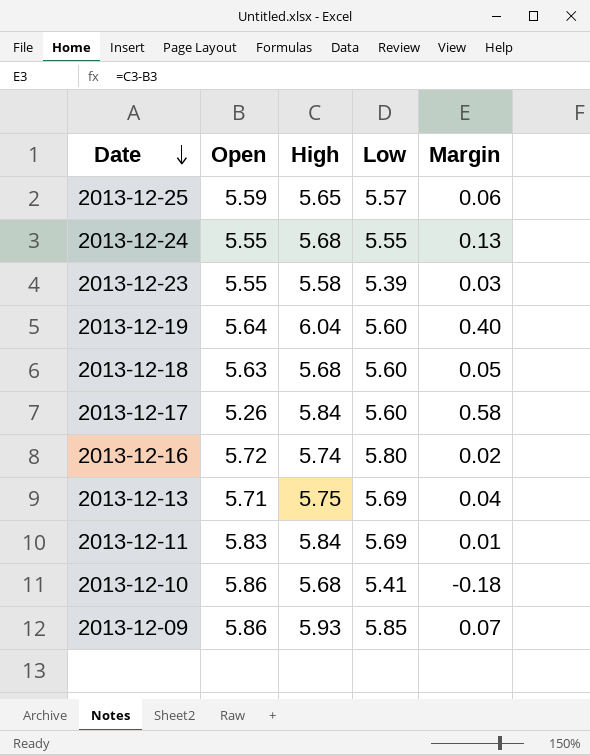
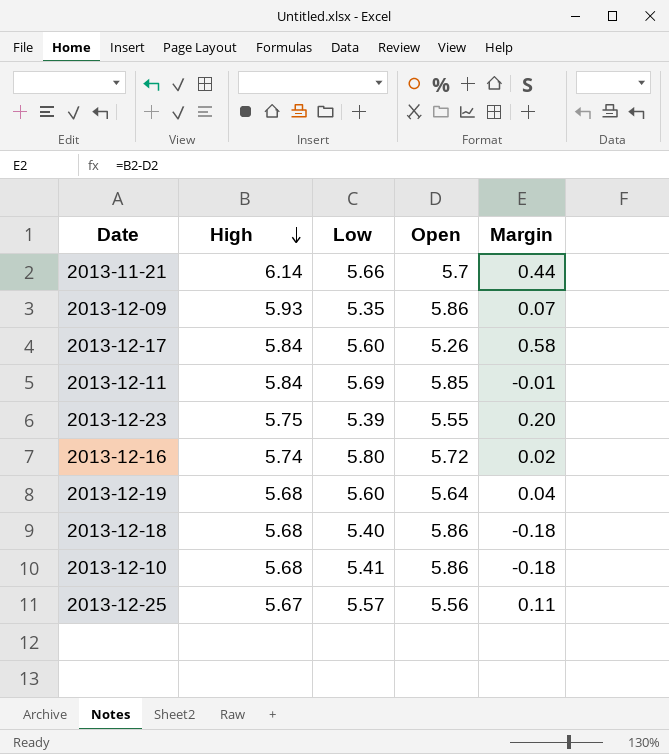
row order: Date descending -> High descending
column Open | position: 2 -> 4
row 2013-12-24: 5.55 | 5.68 | 5.55 | 0.13 -> none
row 2013-12-13: 5.71 | 5.75 | 5.69 | 0.04 -> none
row 2013-11-21: none -> 6.14 | 5.66 | 5.7 | 0.44
2013-12-09 | Low: 5.85 -> 5.35
2013-12-11 | Open: 5.83 -> 5.85
2013-12-11 | Margin: 0.01 -> -0.01
2013-12-23 | High: 5.58 -> 5.75
2013-12-23 | Margin: 0.03 -> 0.20
2013-12-19 | High: 6.04 -> 5.68
2013-12-19 | Margin: 0.40 -> 0.04
2013-12-18 | Low: 5.60 -> 5.40
2013-12-18 | Open: 5.63 -> 5.86
2013-12-18 | Margin: 0.05 -> -0.18
2013-12-25 | High: 5.65 -> 5.67
2013-12-25 | Open: 5.59 -> 5.56
2013-12-25 | Margin: 0.06 -> 0.11

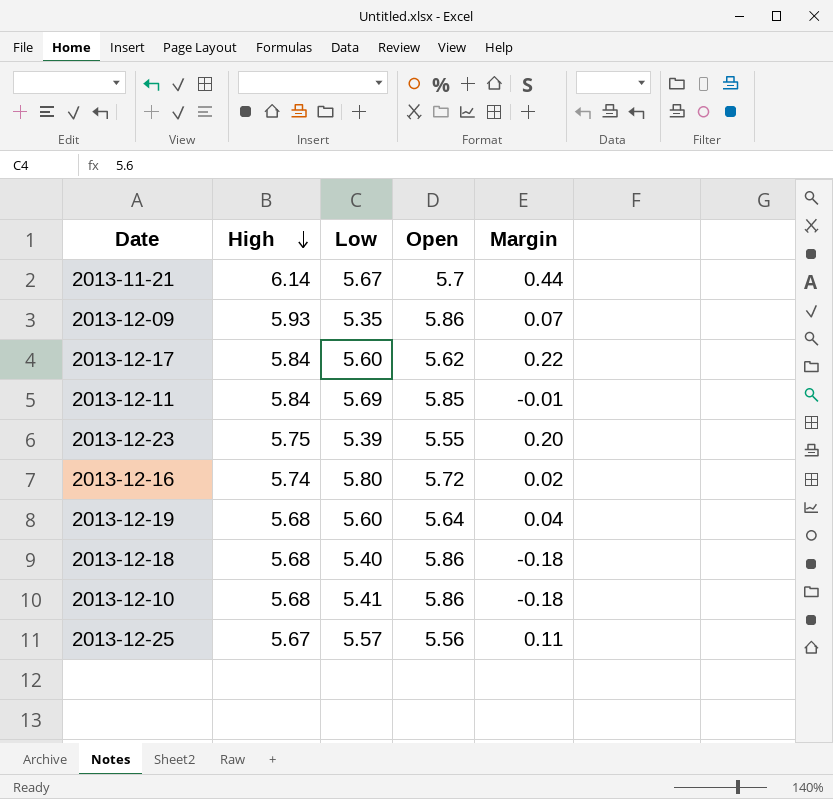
2013-11-21 | Low: 5.66 -> 5.67
2013-12-17 | Open: 5.26 -> 5.62
2013-12-17 | Margin: 0.58 -> 0.22

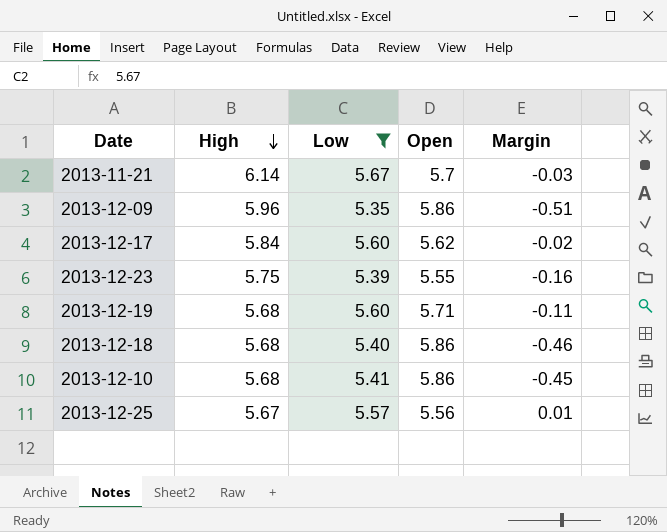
filter: none -> Low <= 5.67
column Margin | formula: [High] - [Open] -> [Low] - [Open]
2013-12-09 | High: 5.93 -> 5.96
2013-12-19 | Open: 5.64 -> 5.71

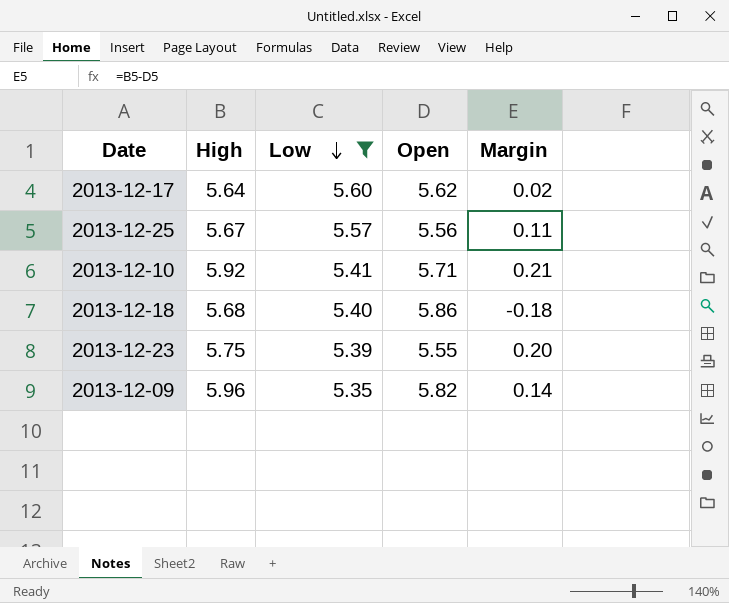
row order: High descending -> Low descending
column Margin | formula: [Low] - [Open] -> [High] - [Open]
row 2013-11-21: 6.14 | 5.67 | 5.7 | -0.03 -> none
row 2013-12-19: 5.68 | 5.60 | 5.71 | -0.11 -> none
2013-12-17 | High: 5.84 -> 5.64
2013-12-10 | High: 5.68 -> 5.92
2013-12-10 | Open: 5.86 -> 5.71
2013-12-09 | Open: 5.86 -> 5.82

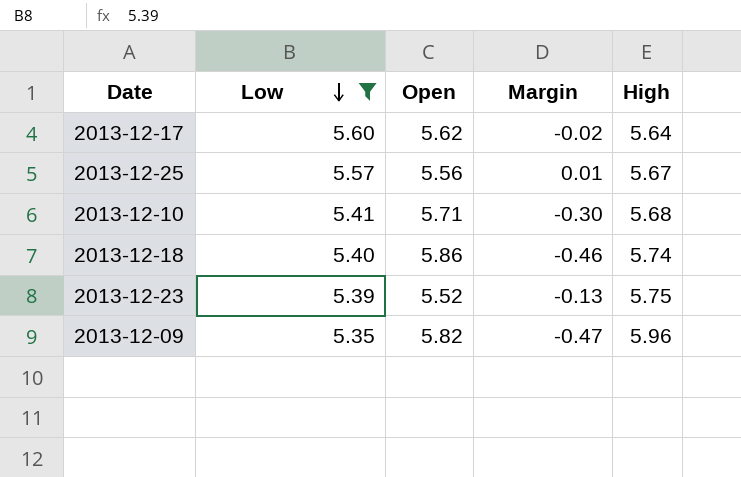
column Margin | formula: [High] - [Open] -> [Low] - [Open]
column High | position: 2 -> 5
2013-12-10 | High: 5.92 -> 5.68
2013-12-18 | High: 5.68 -> 5.74
2013-12-23 | Open: 5.55 -> 5.52

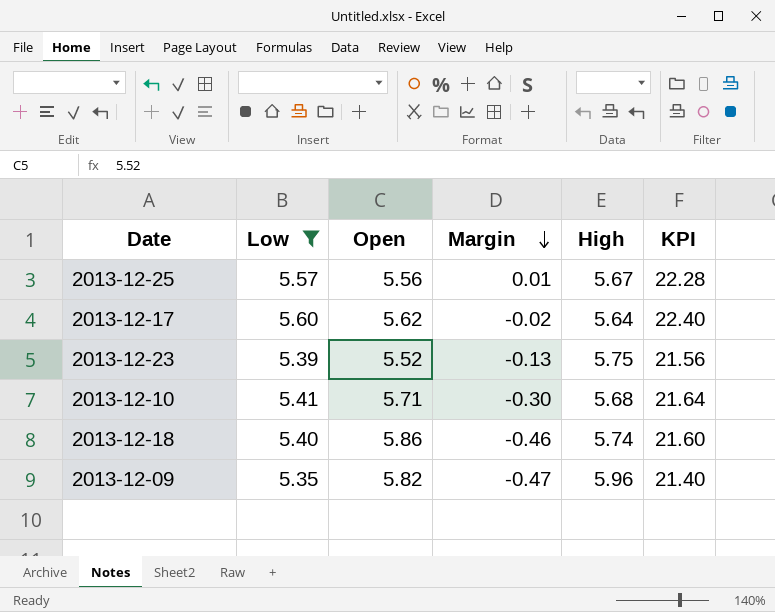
row order: Low descending -> Margin descending
column KPI | formula: none -> [Low] * 4

